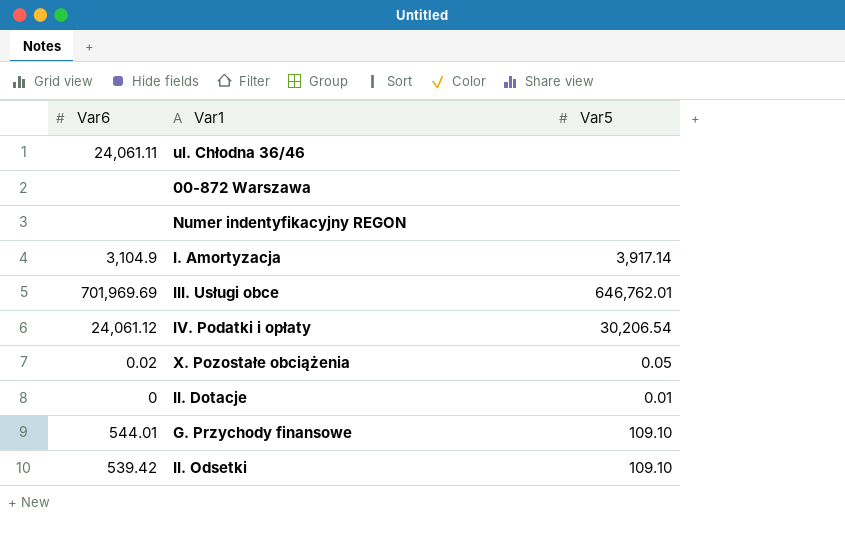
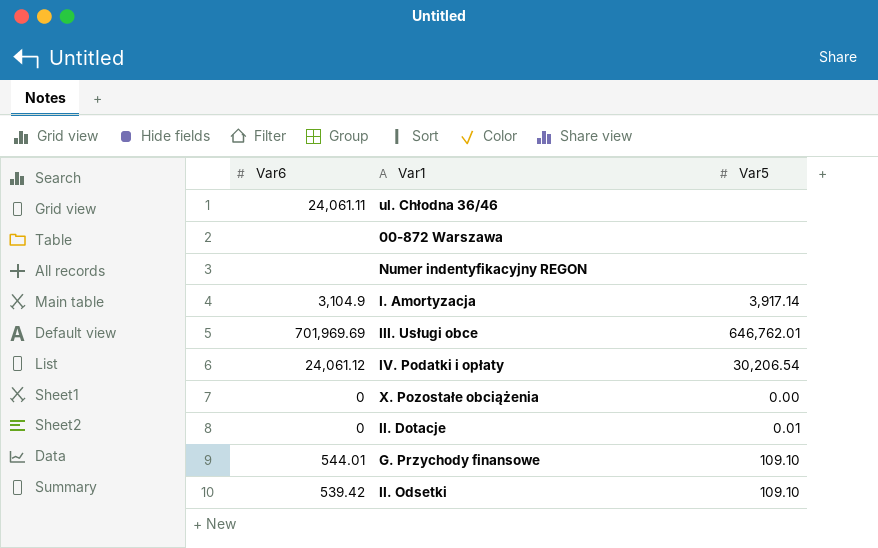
X. Pozostałe obciążenia | Var6: 0.02 -> 0
X. Pozostałe obciążenia | Var5: 0.05 -> 0.00

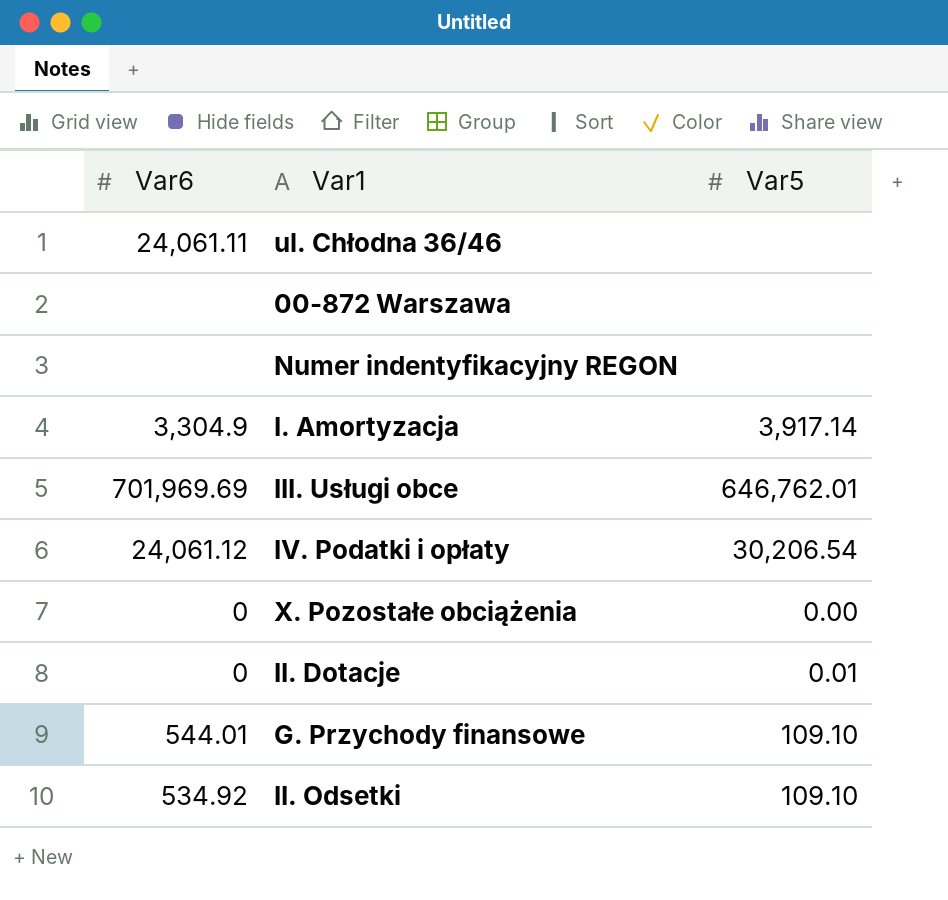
I. Amortyzacja | Var6: 3,104.9 -> 3,304.9
II. Odsetki | Var6: 539.42 -> 534.92

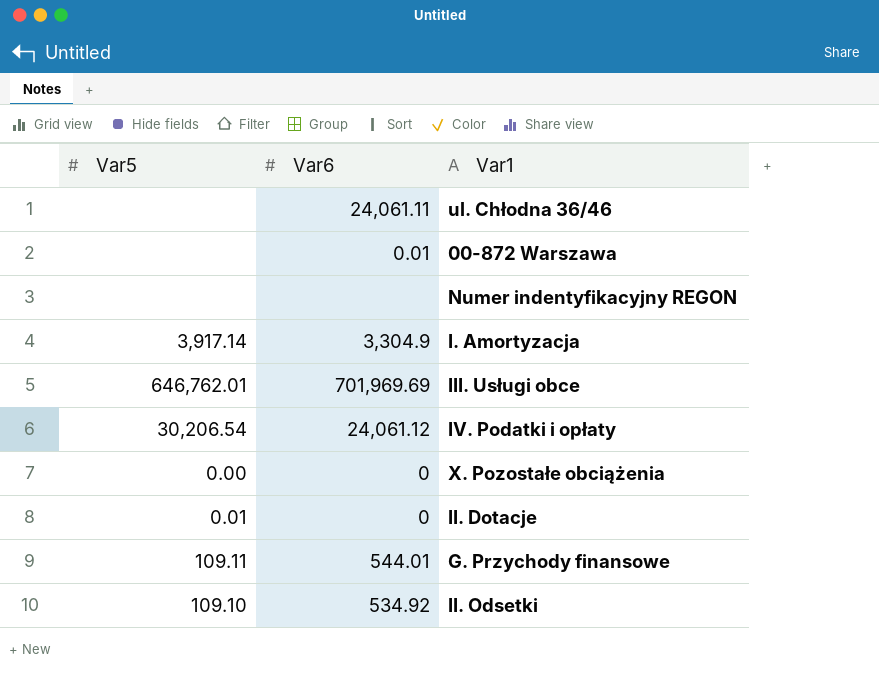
column Var5 | position: 3 -> 1
00-872 Warszawa | Var6: none -> 0.01
G. Przychody finansowe | Var5: 109.10 -> 109.11

